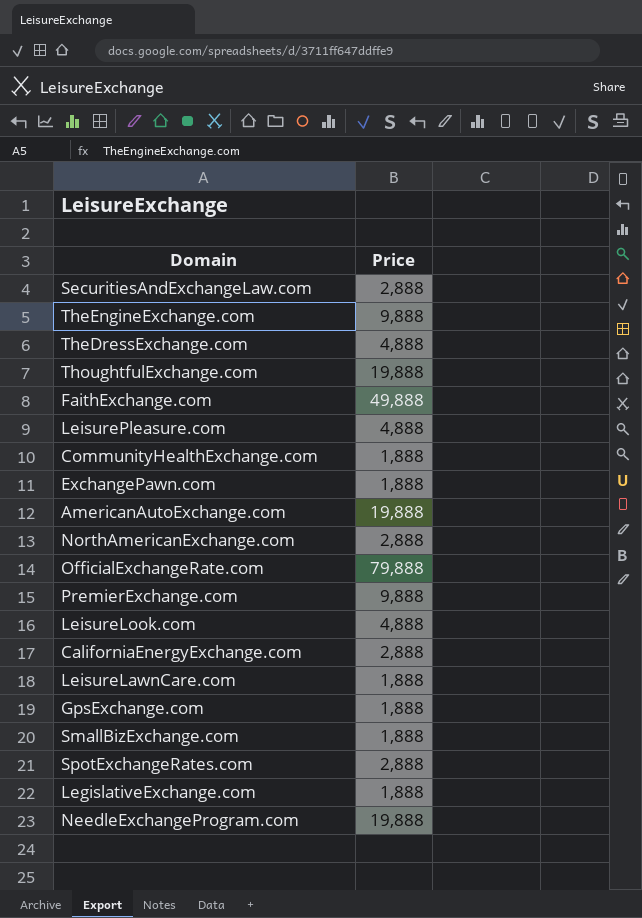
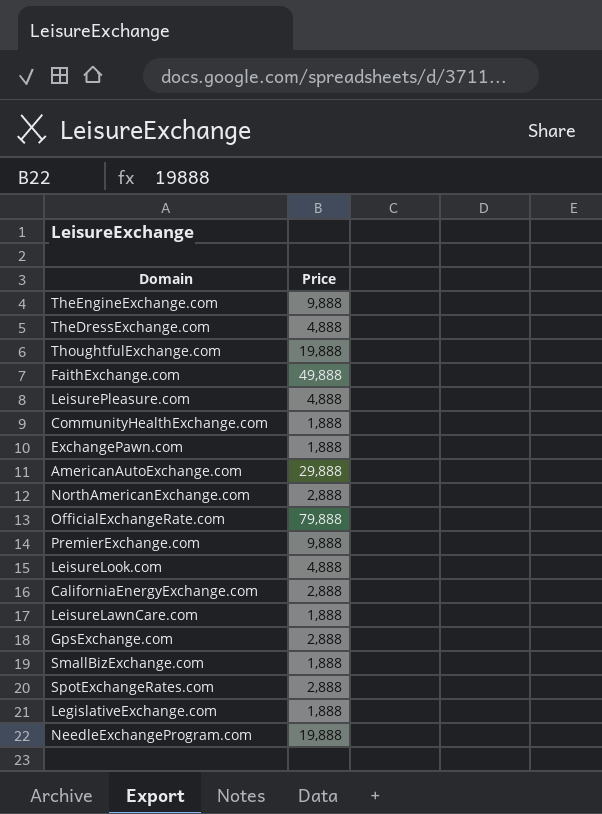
row SecuritiesAndExchangeLaw.com: 2,888 -> none
AmericanAutoExchange.com | Price: 19,888 -> 29,888
GpsExchange.com | Price: 1,888 -> 2,888

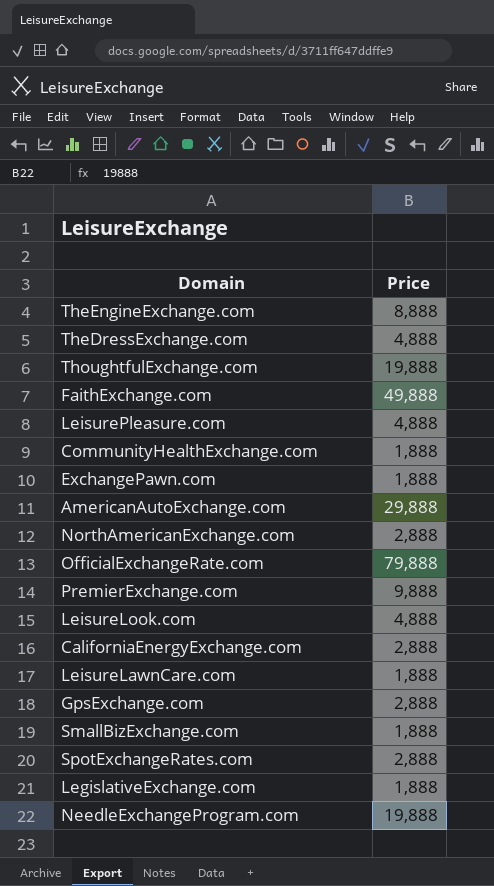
TheEngineExchange.com | Price: 9,888 -> 8,888

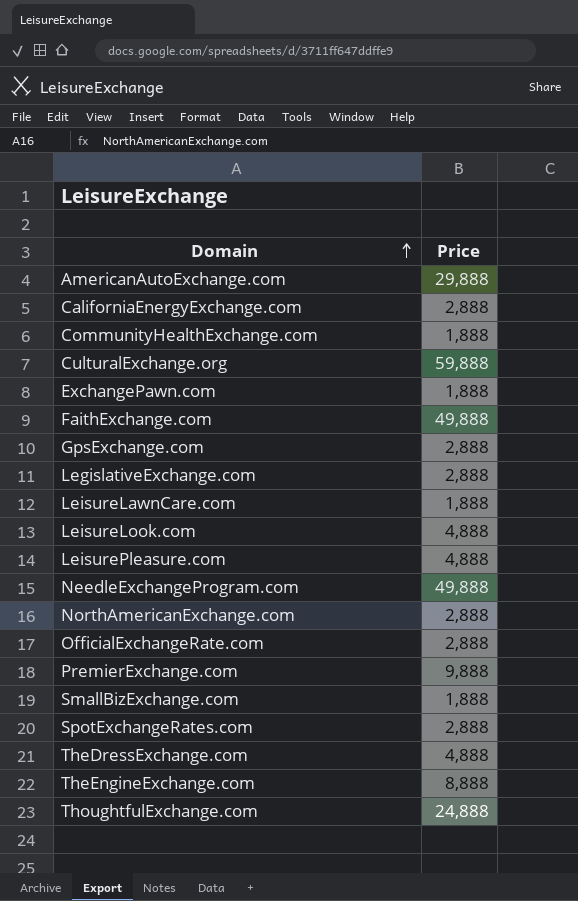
row order: none -> Domain ascending
row CulturalExchange.org: none -> 59,888
LegislativeExchange.com | Price: 1,888 -> 2,888
NeedleExchangeProgram.com | Price: 19,888 -> 49,888
OfficialExchangeRate.com | Price: 79,888 -> 2,888
ThoughtfulExchange.com | Price: 19,888 -> 24,888

